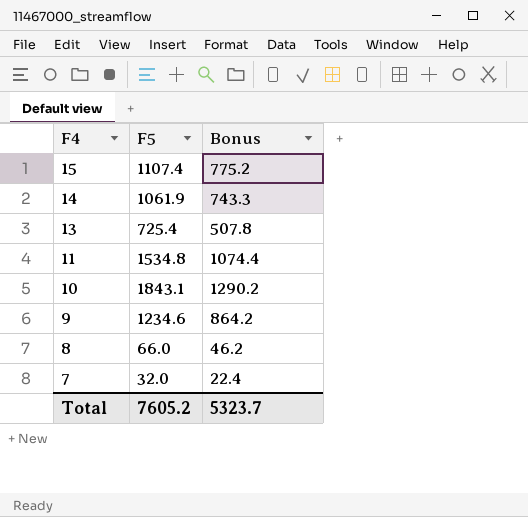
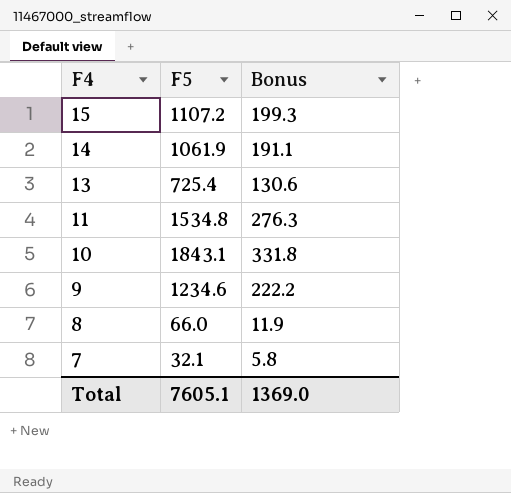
column Bonus | formula: [F5] * 0.7 -> [F5] * 0.18
15 | F5: 1107.4 -> 1107.2
7 | F5: 32.0 -> 32.1
Total | F5: 7605.2 -> 7605.1
Total | Bonus: 5323.7 -> 1369.0

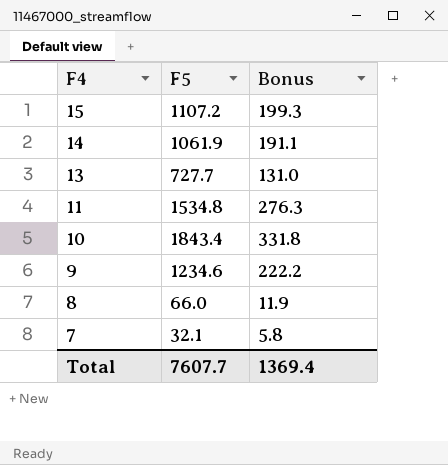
13 | F5: 725.4 -> 727.7
13 | Bonus: 130.6 -> 131.0
10 | F5: 1843.1 -> 1843.4
Total | F5: 7605.1 -> 7607.7
Total | Bonus: 1369.0 -> 1369.4

